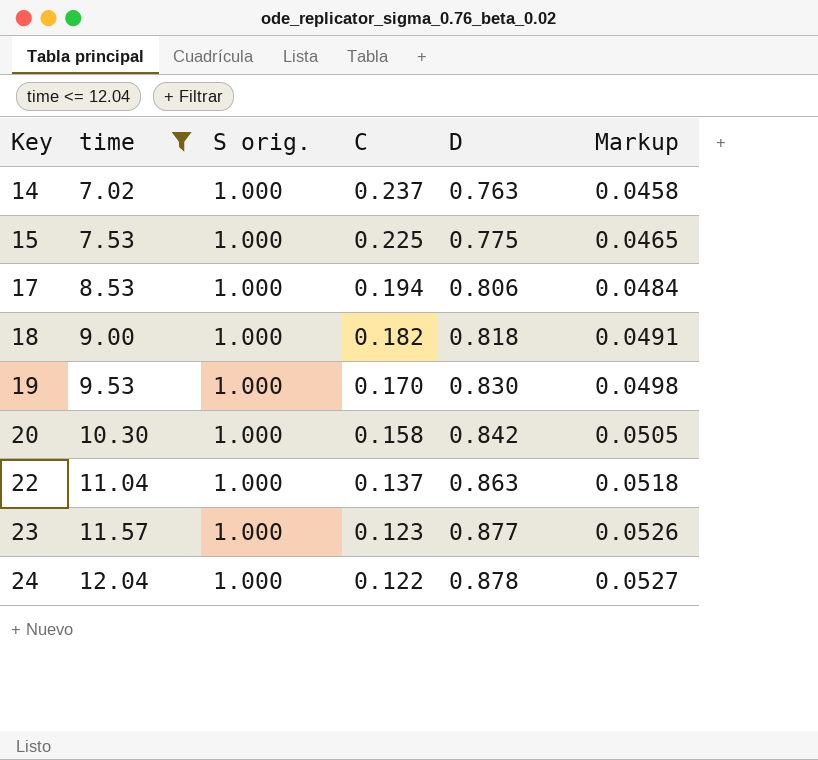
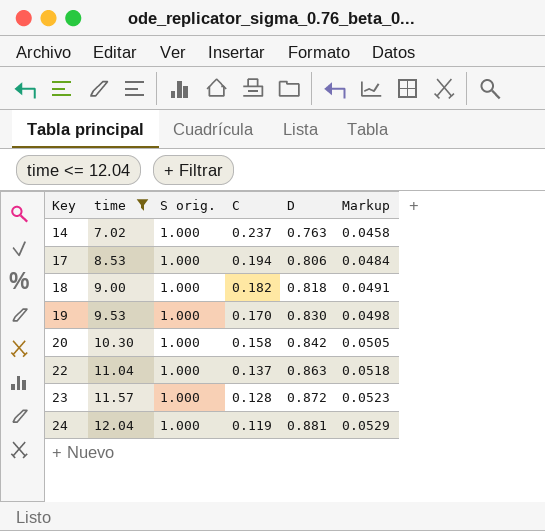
row 15: 7.53 | 1.000 | 0.225 | 0.775 | 0.0465 -> none
23 | C: 0.123 -> 0.128
23 | D: 0.877 -> 0.872
23 | Markup: 0.0526 -> 0.0523
24 | C: 0.122 -> 0.119
24 | D: 0.878 -> 0.881
24 | Markup: 0.0527 -> 0.0529

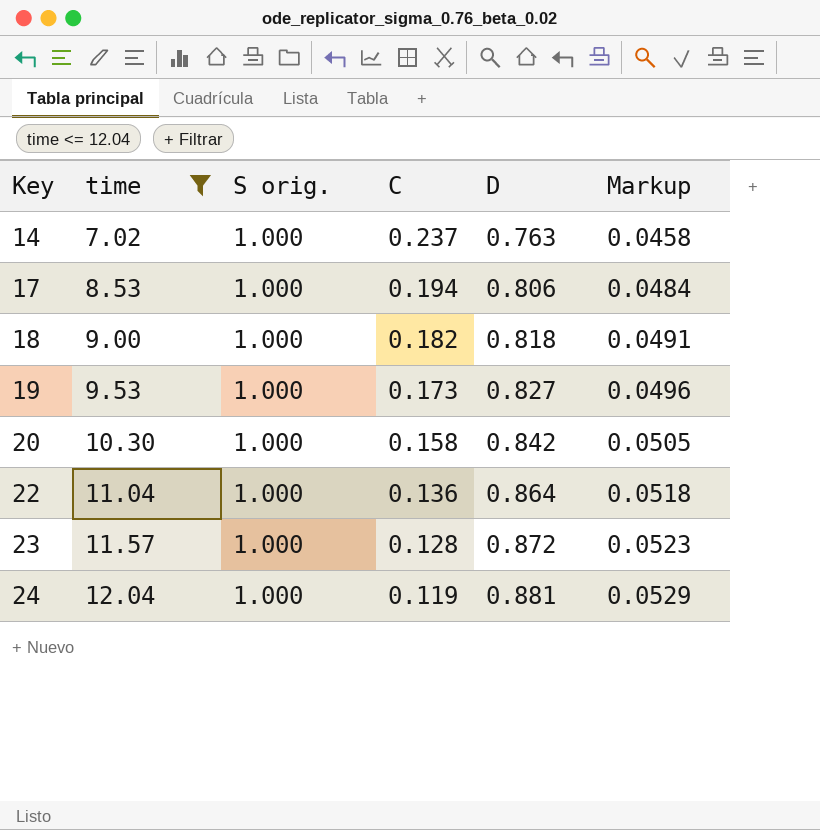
19 | C: 0.170 -> 0.173
19 | D: 0.830 -> 0.827
19 | Markup: 0.0498 -> 0.0496
22 | C: 0.137 -> 0.136
22 | D: 0.863 -> 0.864

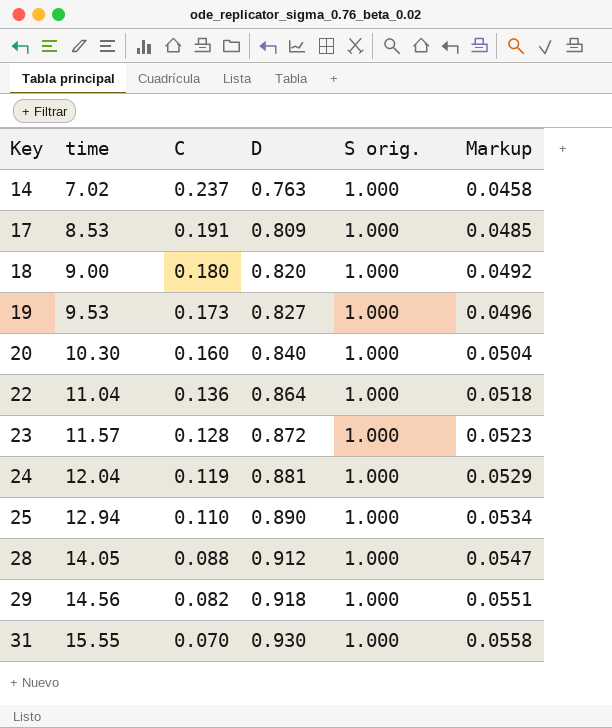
filter: time <= 12.04 -> none
column S orig. | position: 3 -> 5
17 | C: 0.194 -> 0.191
17 | D: 0.806 -> 0.809
17 | Markup: 0.0484 -> 0.0485
18 | C: 0.182 -> 0.180
18 | D: 0.818 -> 0.820
18 | Markup: 0.0491 -> 0.0492
20 | C: 0.158 -> 0.160
20 | D: 0.842 -> 0.840
20 | Markup: 0.0505 -> 0.0504

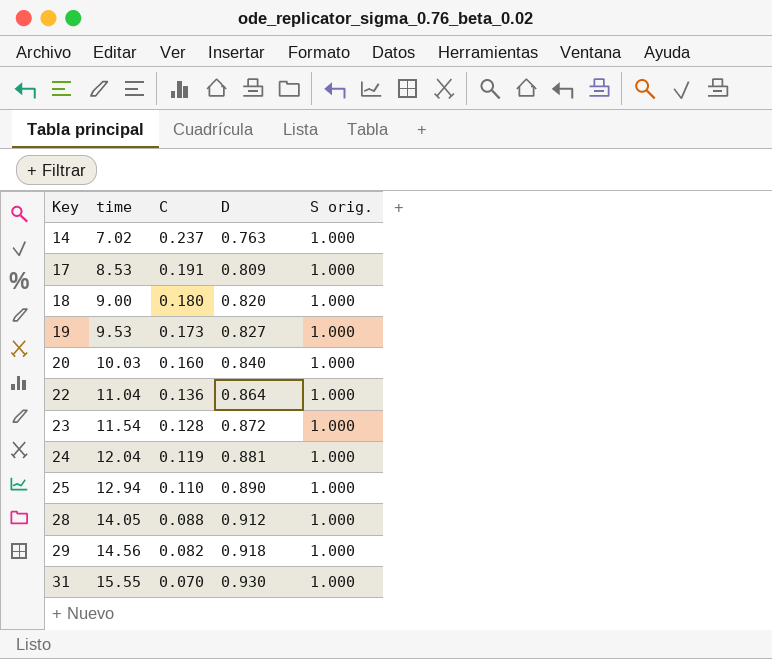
column Markup | formula: [D] * 0.06 -> none
20 | time: 10.30 -> 10.03
23 | time: 11.57 -> 11.54

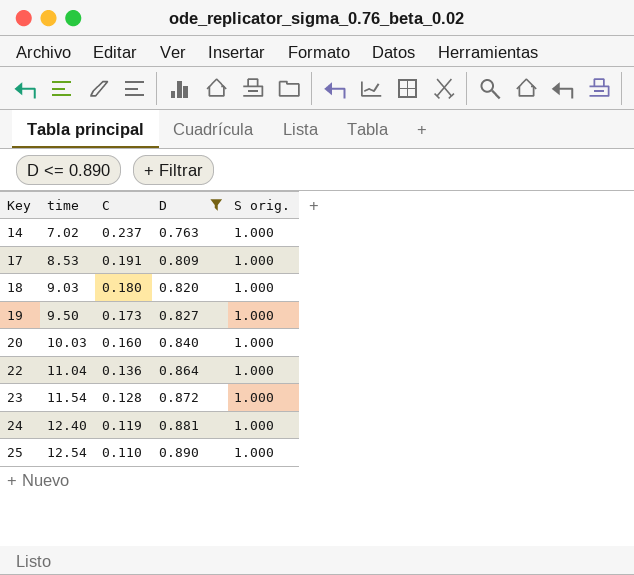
filter: none -> D <= 0.890
18 | time: 9.00 -> 9.03
19 | time: 9.53 -> 9.50
24 | time: 12.04 -> 12.40
25 | time: 12.94 -> 12.54

